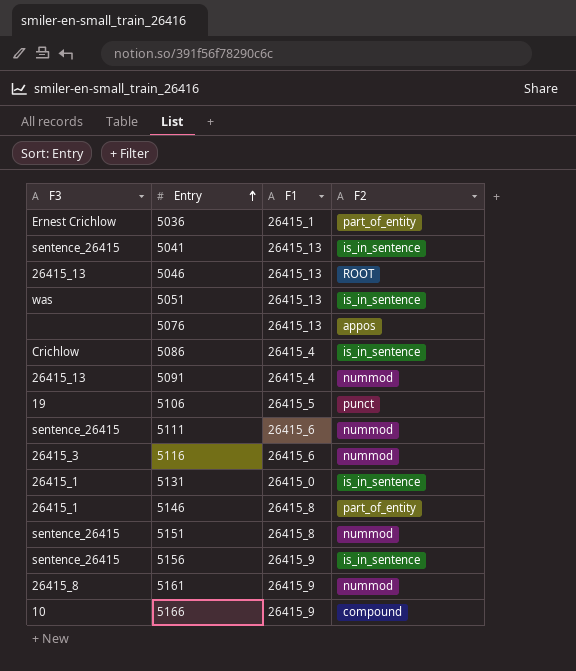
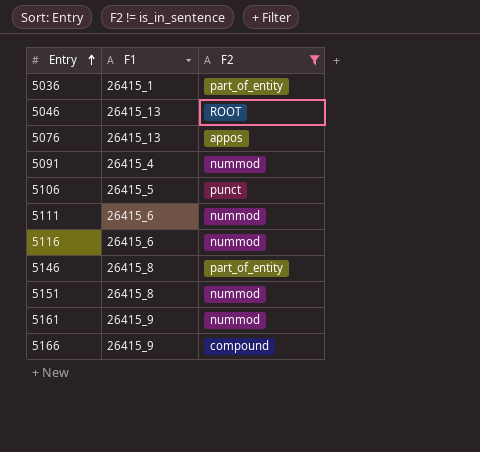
filter: none -> F2 != is_in_sentence
column F3 | position: 1 -> none

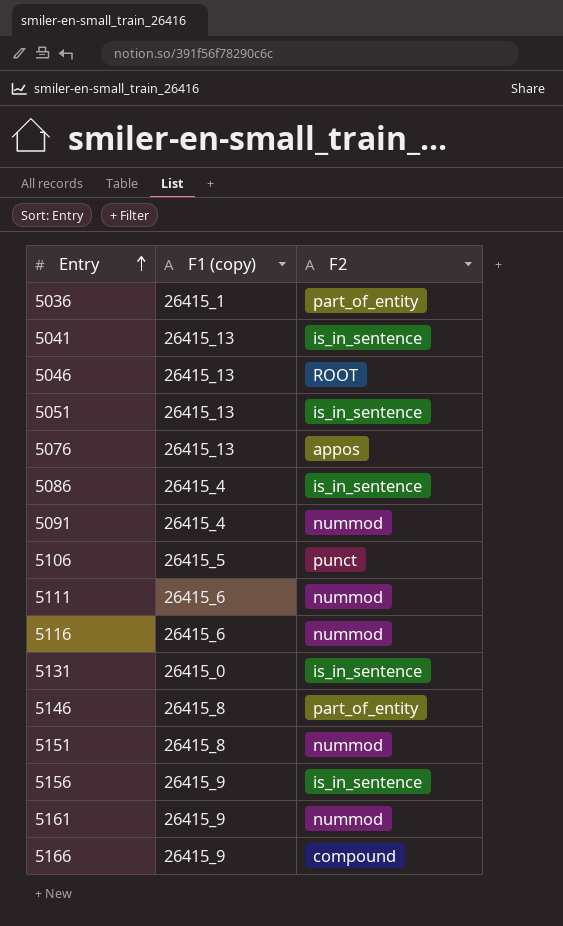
filter: F2 != is_in_sentence -> none
column name: F1 -> F1 (copy)

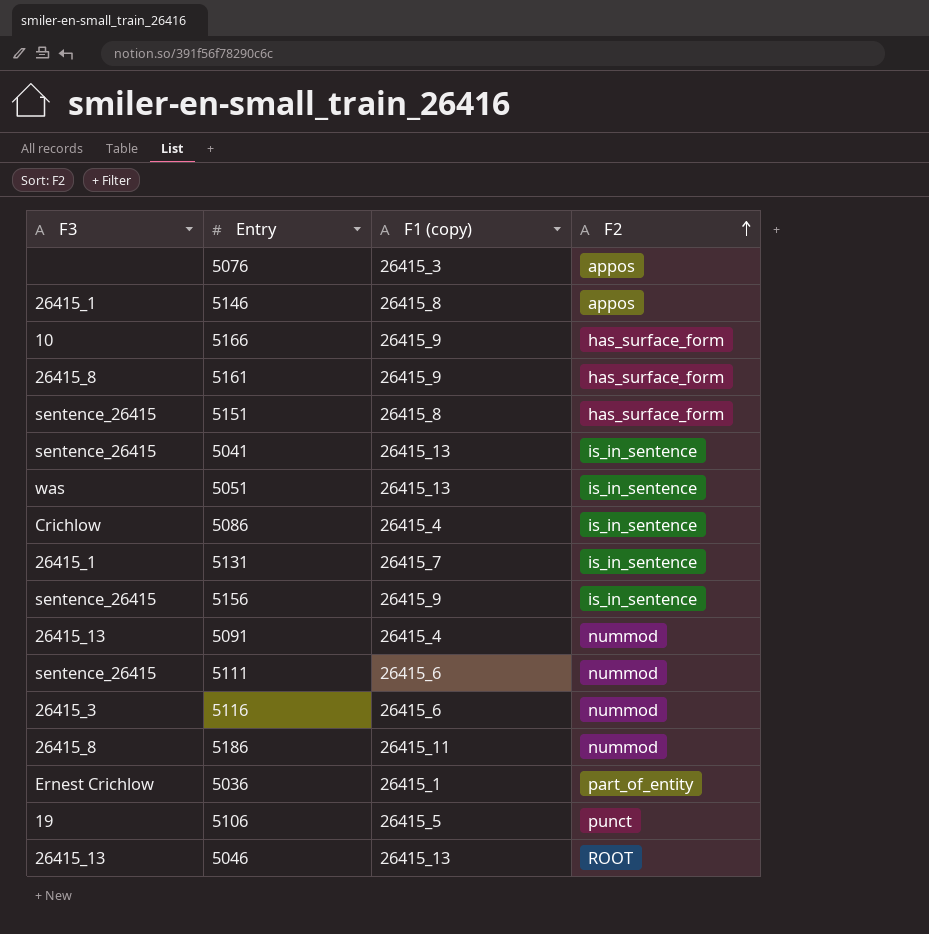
row order: Entry ascending -> F2 ascending
column F3 | position: none -> 1
5076 | F1 (copy): 26415_13 -> 26415_3
5146 | F2: part_of_entity -> appos
5166 | F2: compound -> has_surface_form
5161 | F2: nummod -> has_surface_form
5151 | F2: nummod -> has_surface_form
5131 | F1 (copy): 26415_0 -> 26415_7
row 5186: none -> 26415_8 | 26415_11 | nummod

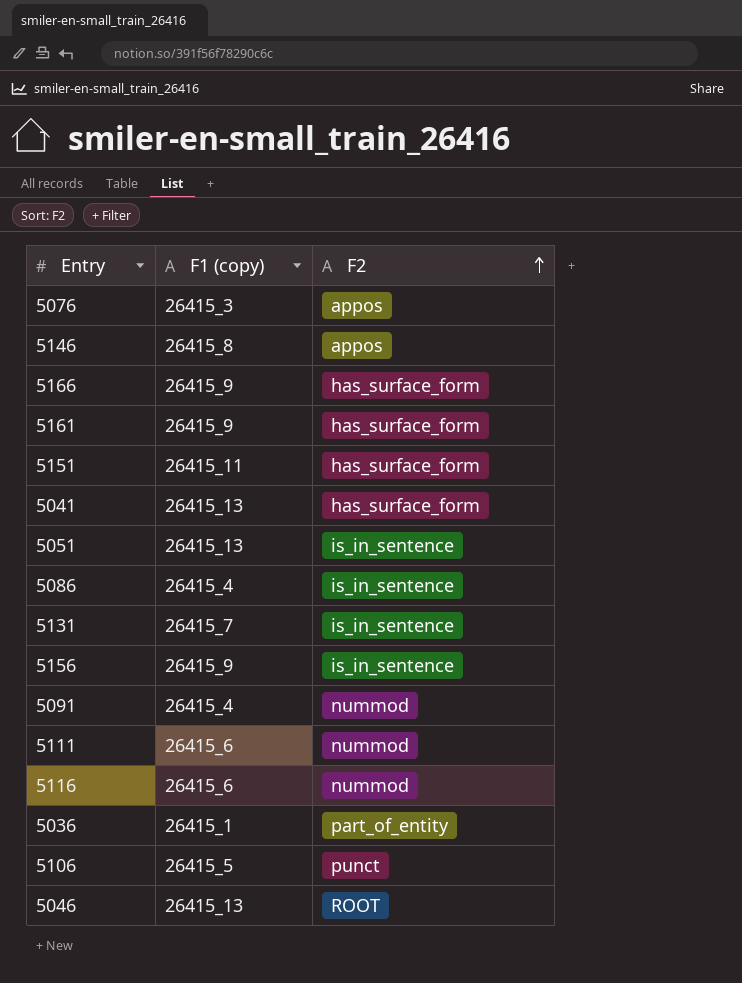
column F3 | position: 1 -> none
row 5186: 26415_8 | 26415_11 | nummod -> none
5151 | F1 (copy): 26415_8 -> 26415_11
5041 | F2: is_in_sentence -> has_surface_form

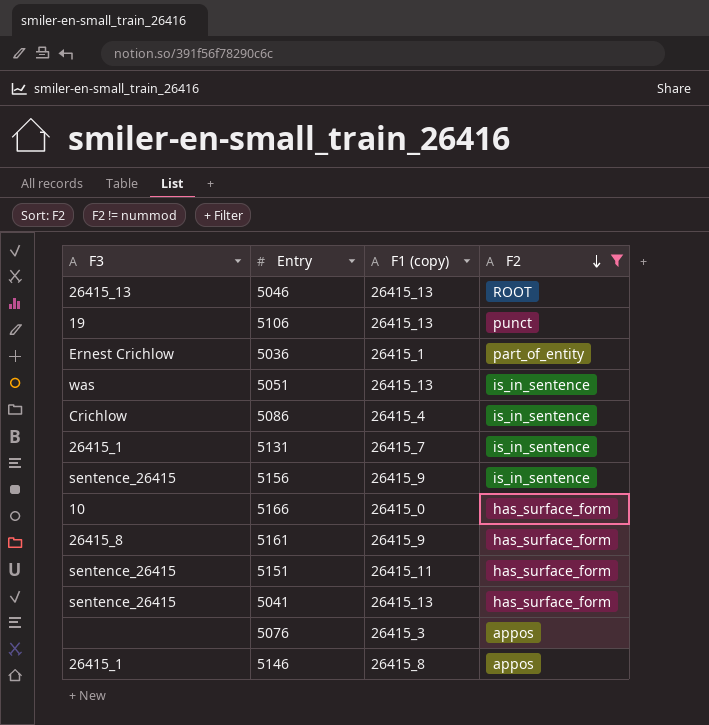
filter: none -> F2 != nummod
row order: F2 ascending -> F2 descending
column F3 | position: none -> 1
5106 | F1 (copy): 26415_5 -> 26415_13
5166 | F1 (copy): 26415_9 -> 26415_0

